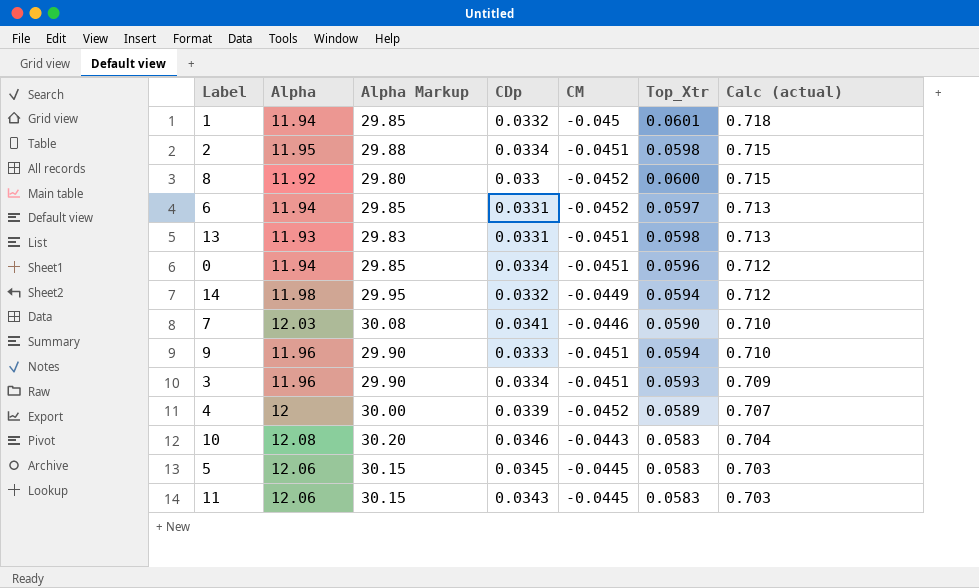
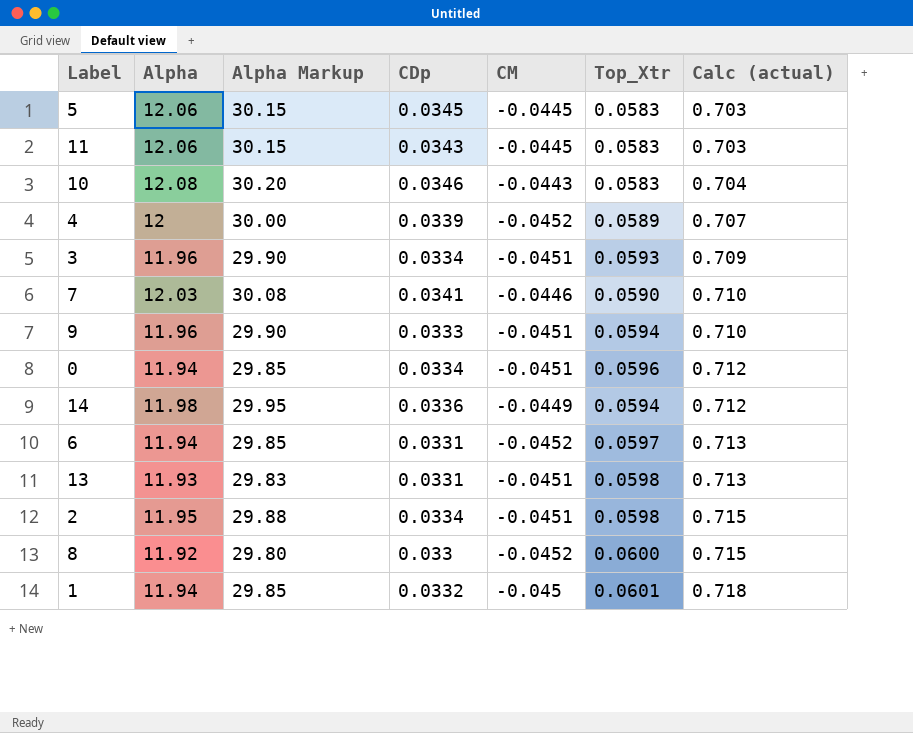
row order: Calc (actual) descending -> Calc (actual) ascending
14 | CDp: 0.0332 -> 0.0336

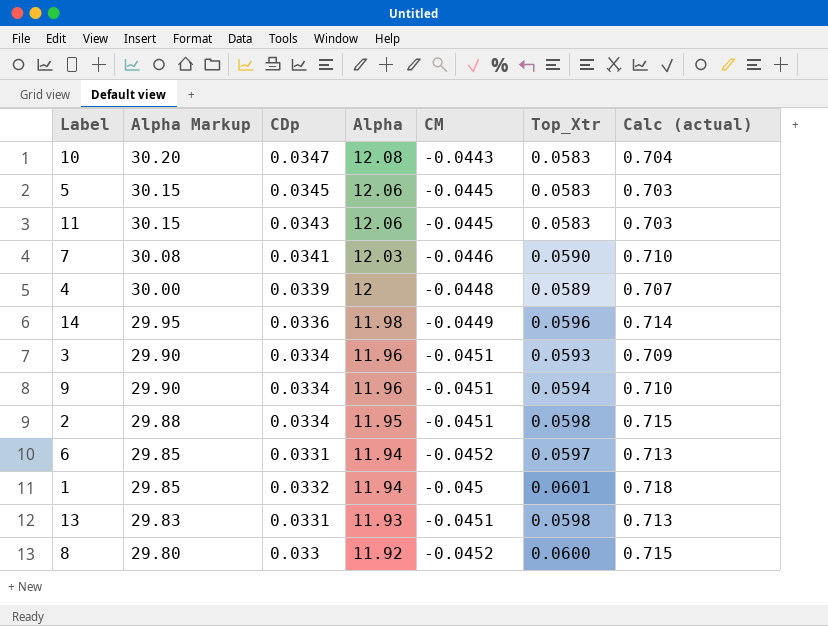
row order: Calc (actual) ascending -> Alpha Markup descending
column Alpha | position: 2 -> 4
row 0: 11.94 | 29.85 | 0.0334 | -0.0451 | 0.0596 | 0.712 -> none
10 | CDp: 0.0346 -> 0.0347
4 | CM: -0.0452 -> -0.0448
14 | Top_Xtr: 0.0594 -> 0.0596
14 | Calc (actual): 0.712 -> 0.714
9 | CDp: 0.0333 -> 0.0334

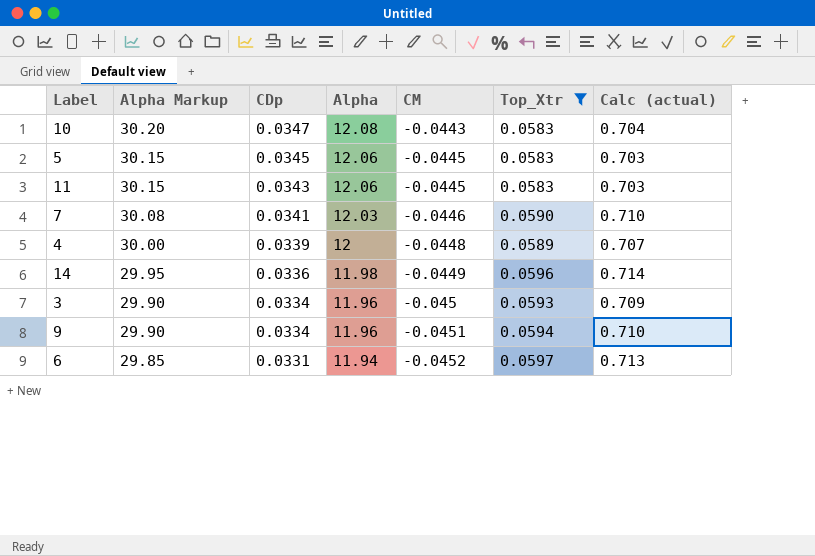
filter: none -> Top_Xtr <= 0.0597
3 | CM: -0.0451 -> -0.045

